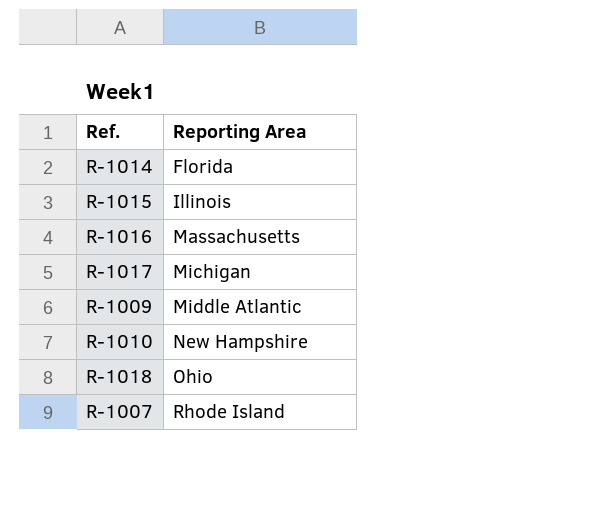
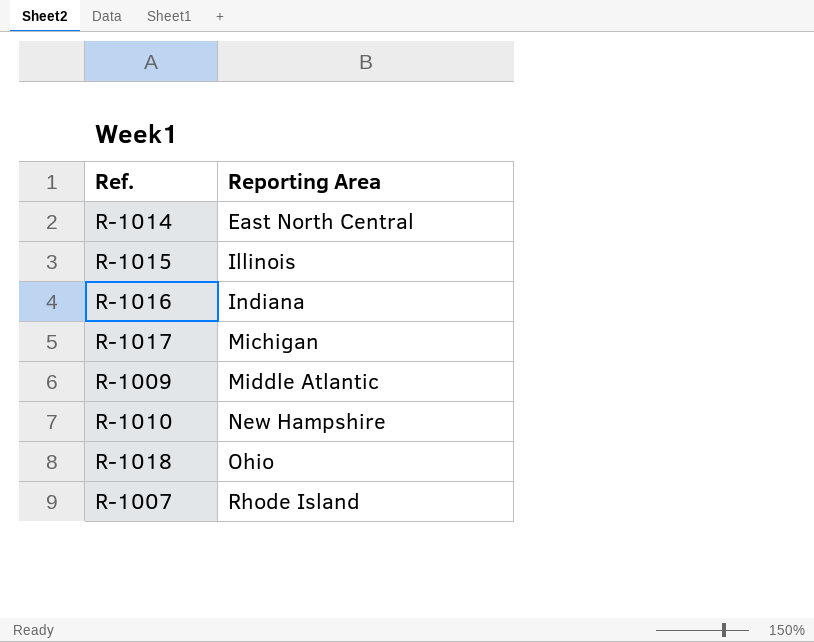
R-1014 | Reporting Area: Florida -> East North Central
R-1016 | Reporting Area: Massachusetts -> Indiana

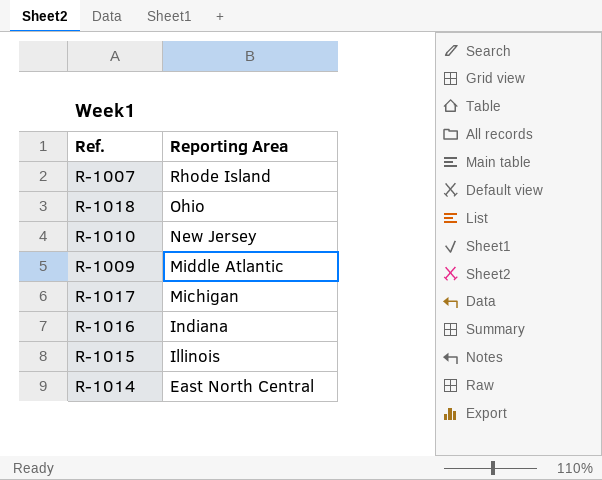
row order: Reporting Area ascending -> Reporting Area descending
R-1010 | Reporting Area: New Hampshire -> New Jersey

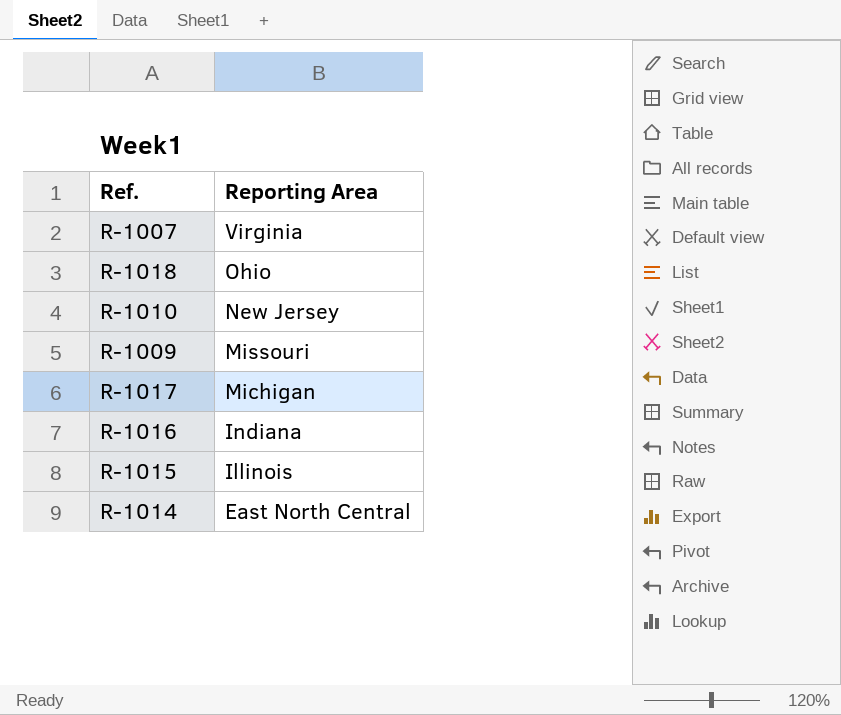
R-1007 | Reporting Area: Rhode Island -> Virginia
R-1009 | Reporting Area: Middle Atlantic -> Missouri

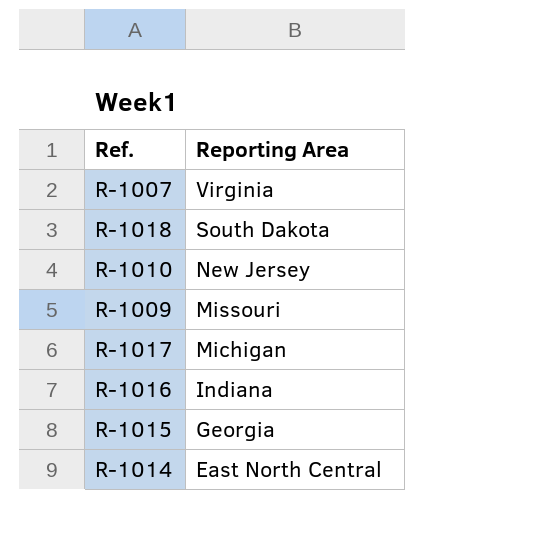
R-1018 | Reporting Area: Ohio -> South Dakota
R-1015 | Reporting Area: Illinois -> Georgia

